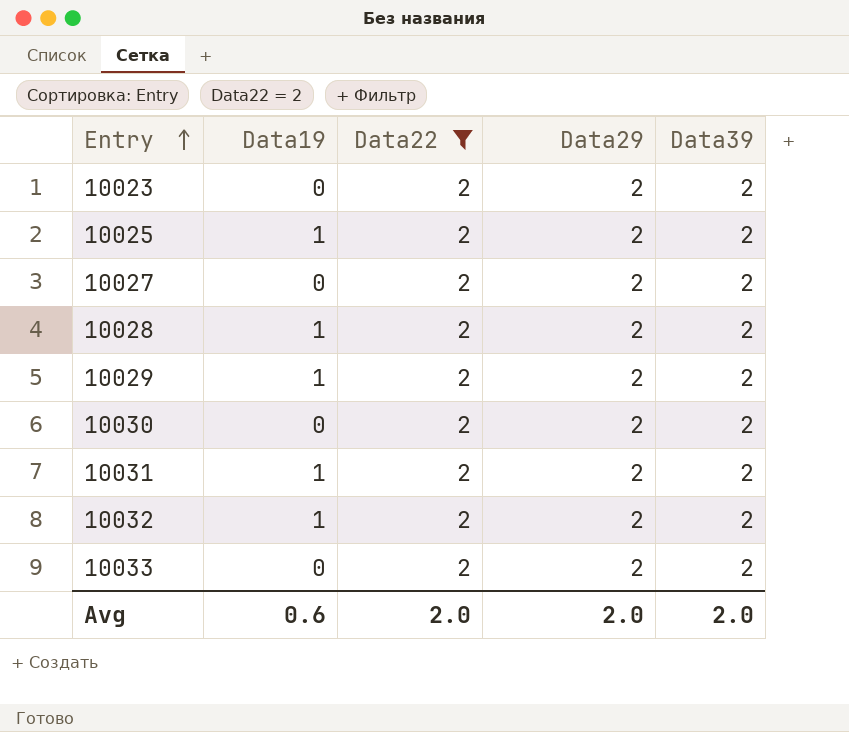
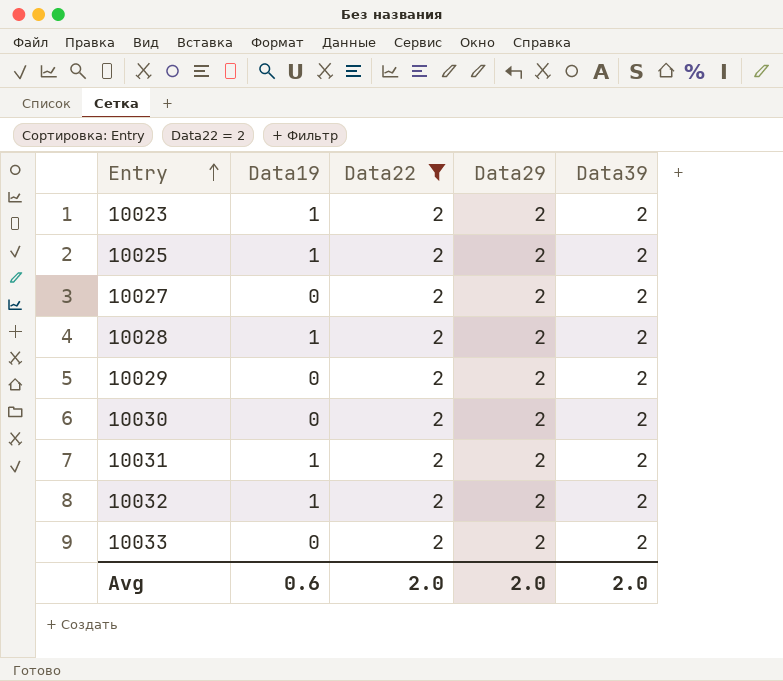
10023 | Data19: 0 -> 1
10029 | Data19: 1 -> 0

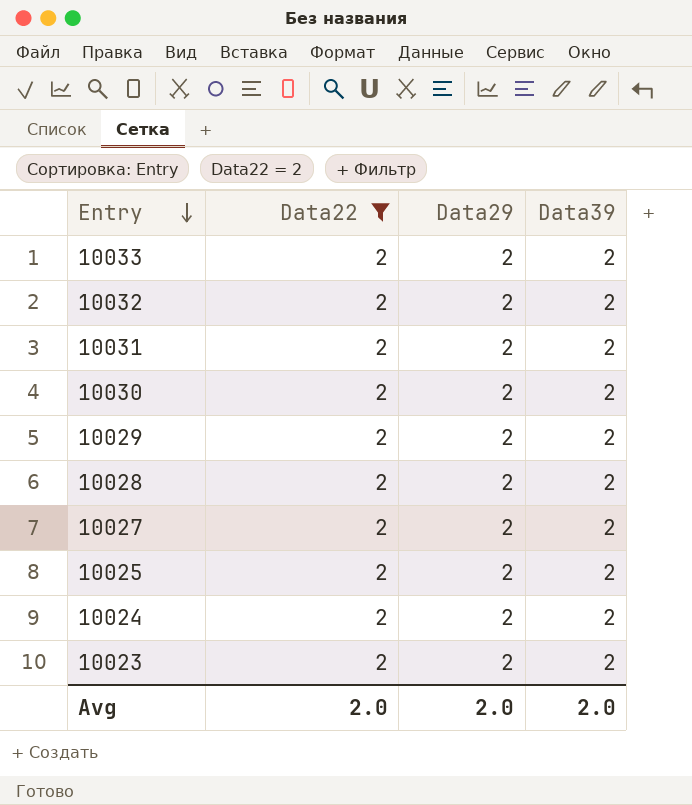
row order: Entry ascending -> Entry descending
column Data19 | position: 2 -> none
row 10024: none -> 2 | 2 | 2

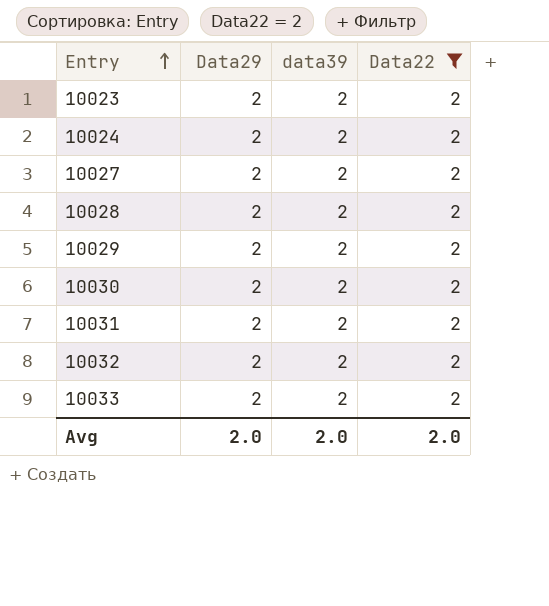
row order: Entry descending -> Entry ascending
column name: Data39 -> data39
column Data22 | position: 2 -> 4
row 10025: 2 | 2 | 2 -> none

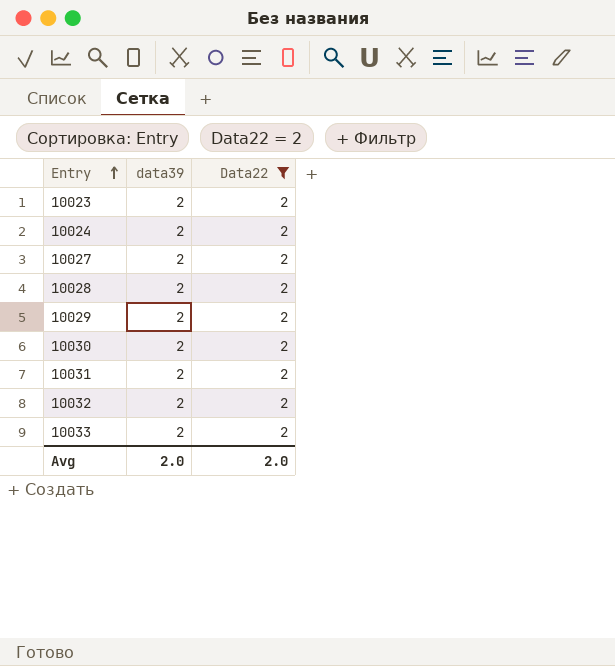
column Data29 | position: 2 -> none

